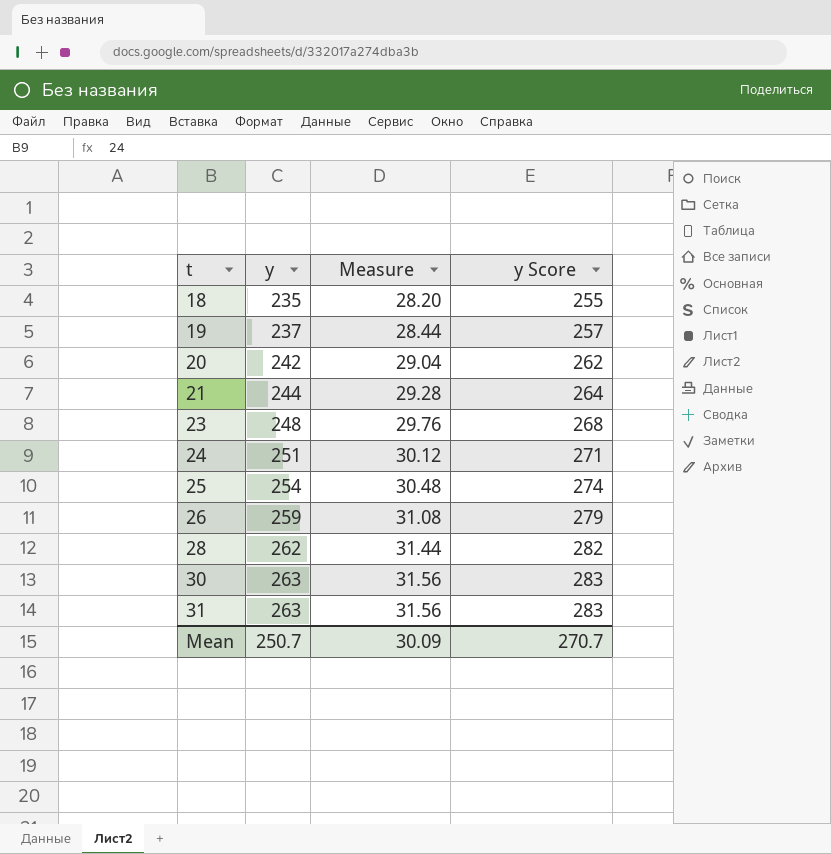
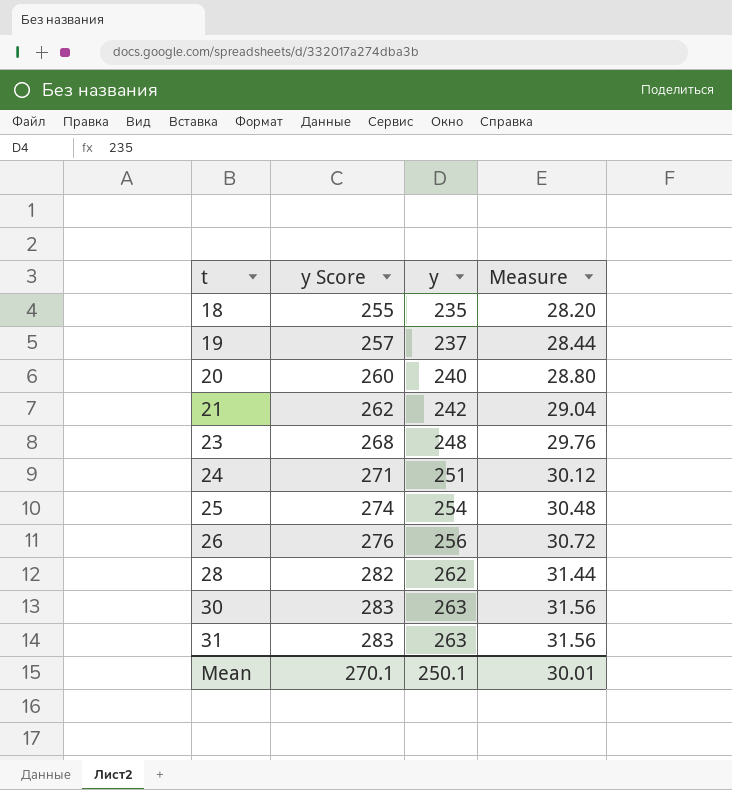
column y Score | position: 4 -> 2
20 | y Score: 262 -> 260
20 | y: 242 -> 240
20 | Measure: 29.04 -> 28.80
21 | y Score: 264 -> 262
21 | y: 244 -> 242
21 | Measure: 29.28 -> 29.04
26 | y Score: 279 -> 276
26 | y: 259 -> 256
26 | Measure: 31.08 -> 30.72
Mean | y Score: 270.7 -> 270.1
Mean | y: 250.7 -> 250.1
Mean | Measure: 30.09 -> 30.01

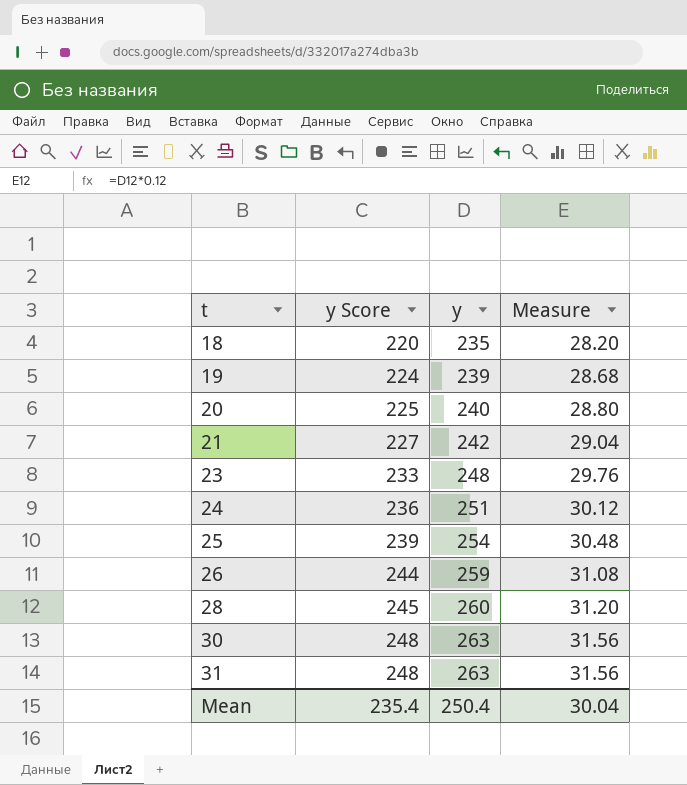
column y Score | formula: [y] + 20 -> [y] - 15
19 | y: 237 -> 239
19 | Measure: 28.44 -> 28.68
26 | y: 256 -> 259
26 | Measure: 30.72 -> 31.08
28 | y: 262 -> 260
28 | Measure: 31.44 -> 31.20
Mean | y Score: 270.1 -> 235.4
Mean | y: 250.1 -> 250.4
Mean | Measure: 30.01 -> 30.04

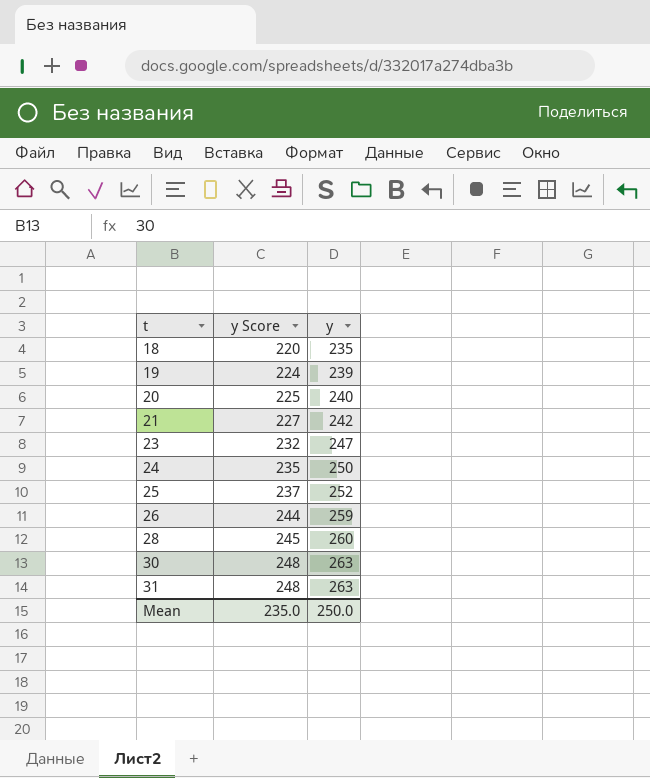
column Measure | formula: [y] * 0.12 -> none
23 | y Score: 233 -> 232
23 | y: 248 -> 247
24 | y Score: 236 -> 235
24 | y: 251 -> 250
25 | y Score: 239 -> 237
25 | y: 254 -> 252
Mean | y Score: 235.4 -> 235.0
Mean | y: 250.4 -> 250.0

